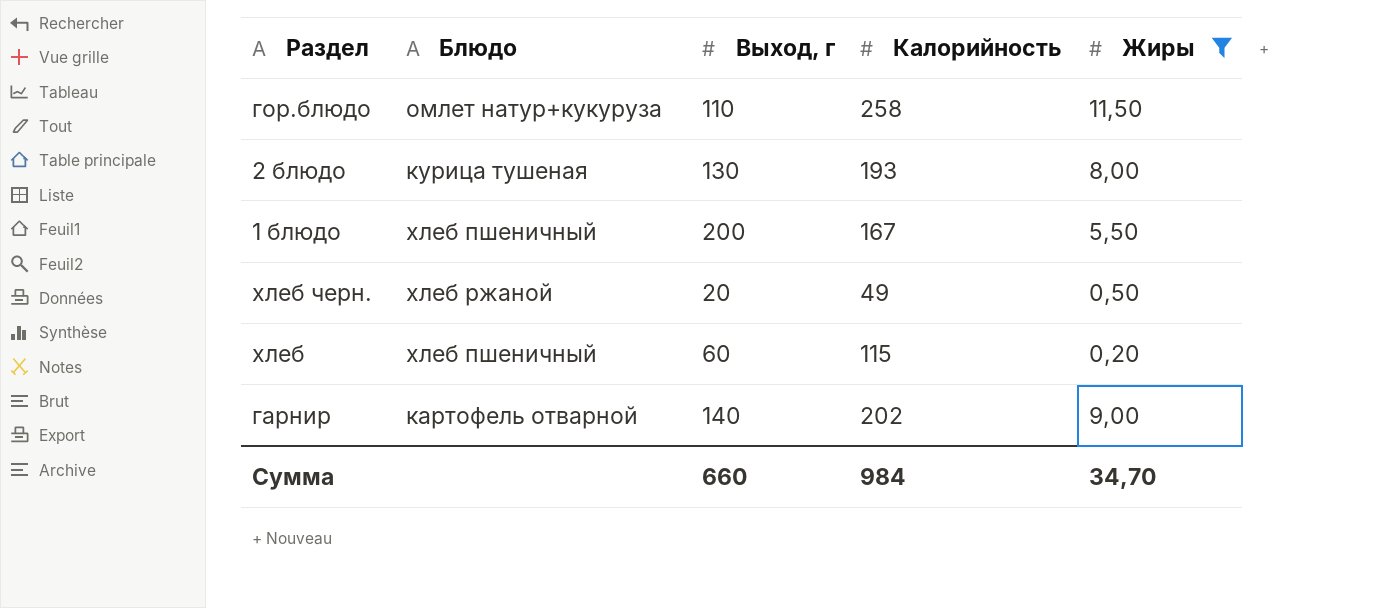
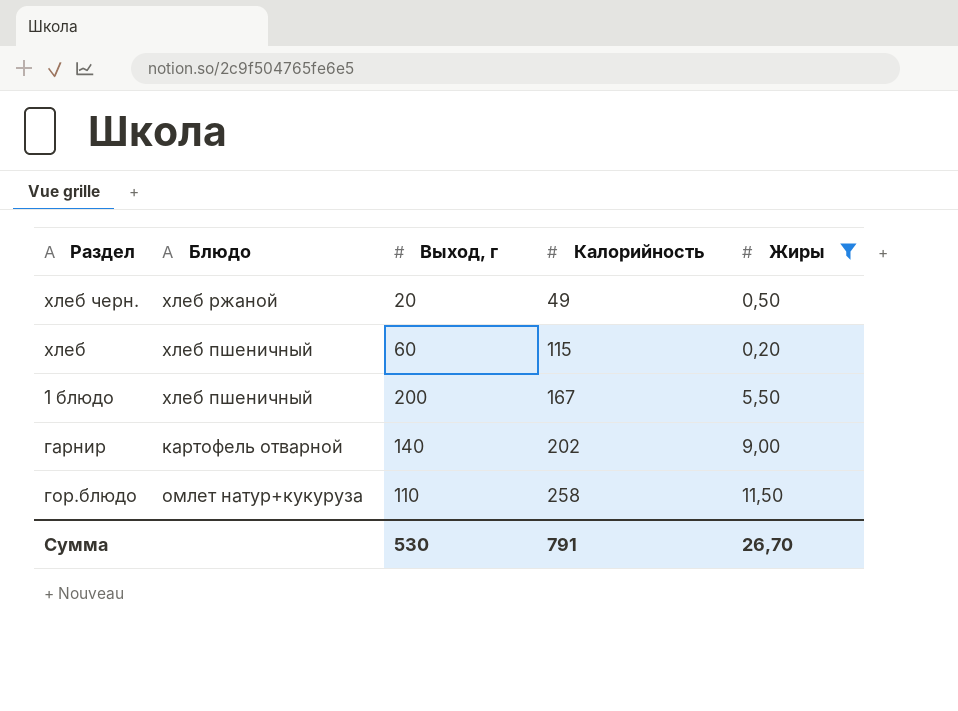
row order: none -> Калорийность ascending
row 2 блюдо: курица тушеная | 130 | 193 | 8,00 -> none
Сумма | Выход, г: 660 -> 530
Сумма | Калорийность: 984 -> 791
Сумма | Жиры: 34,70 -> 26,70

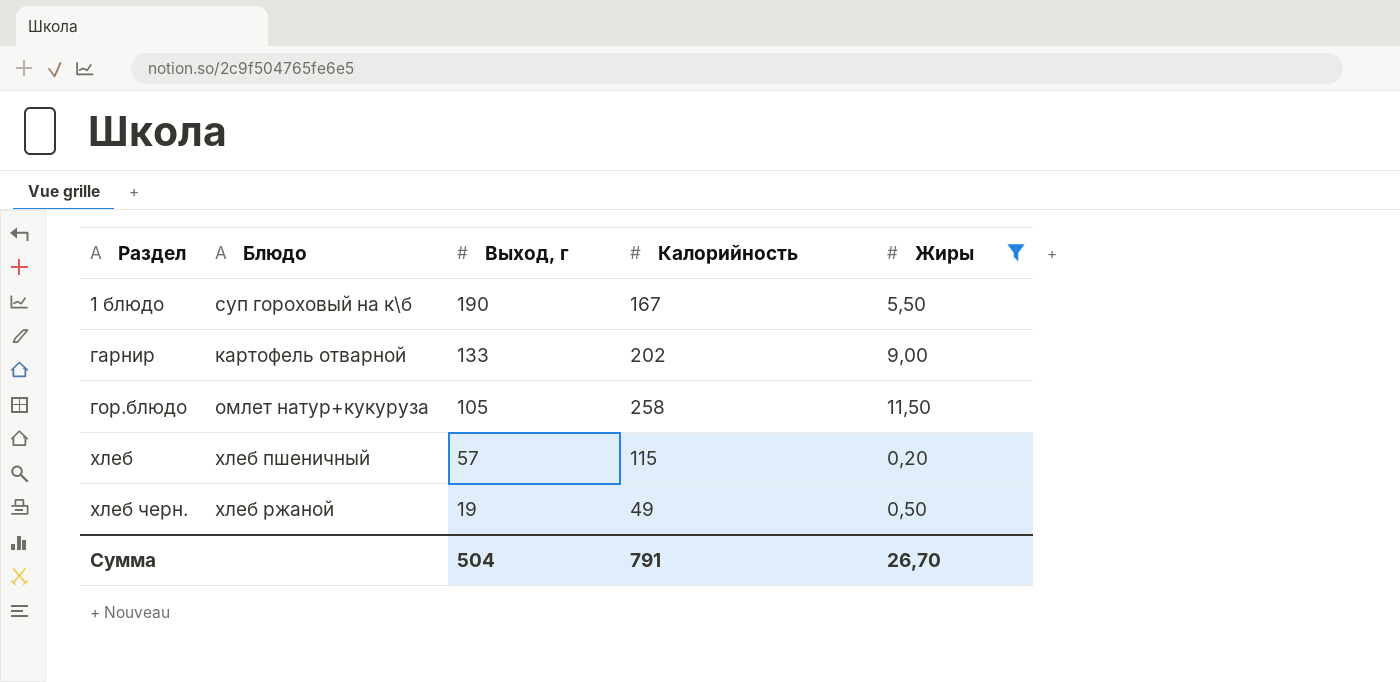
row order: Калорийность ascending -> Раздел ascending
1 блюдо | Блюдо: хлеб пшеничный -> суп гороховый на к\б
1 блюдо | Выход, г: 200 -> 190
гарнир | Выход, г: 140 -> 133
гор.блюдо | Выход, г: 110 -> 105
хлеб | Выход, г: 60 -> 57
хлеб черн. | Выход, г: 20 -> 19
Сумма | Выход, г: 530 -> 504

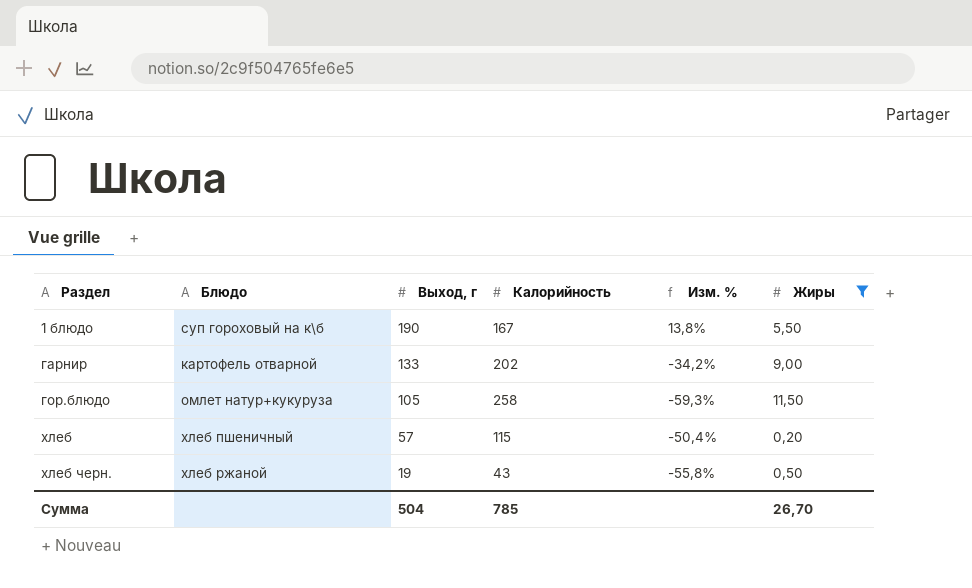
column Изм. % | formula: none -> ([Выход, г] - [Калорийность]) / [Калорийность]
хлеб черн. | Калорийность: 49 -> 43
Сумма | Калорийность: 791 -> 785

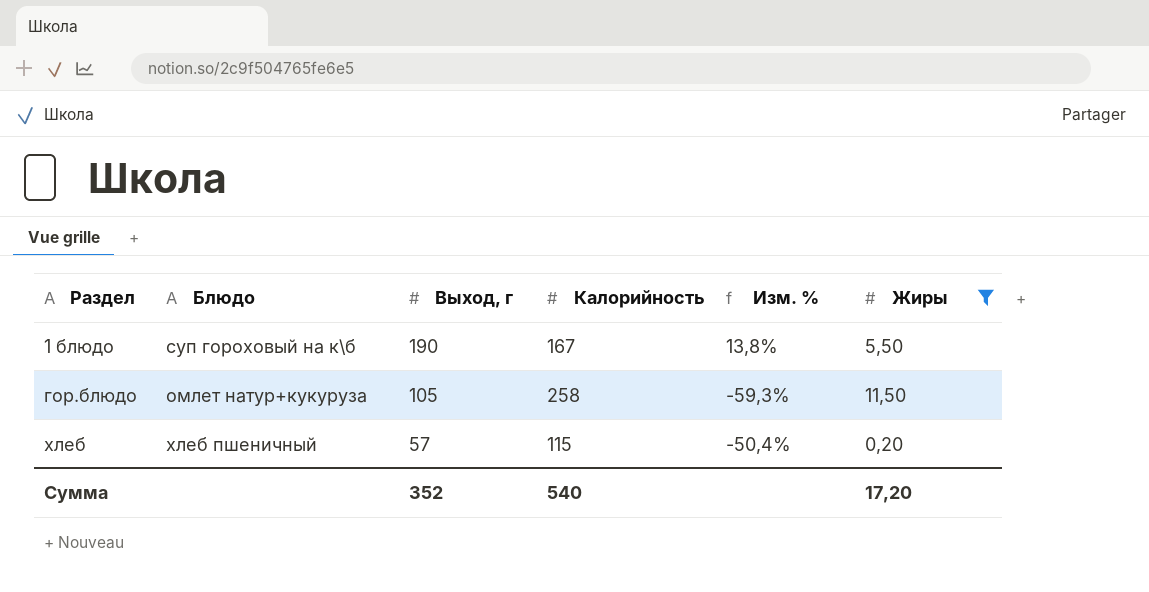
row гарнир: картофель отварной | 133 | 202 | -34,2% | 9,00 -> none
row хлеб черн.: хлеб ржаной | 19 | 43 | -55,8% | 0,50 -> none
Сумма | Выход, г: 504 -> 352
Сумма | Калорийность: 785 -> 540
Сумма | Жиры: 26,70 -> 17,20

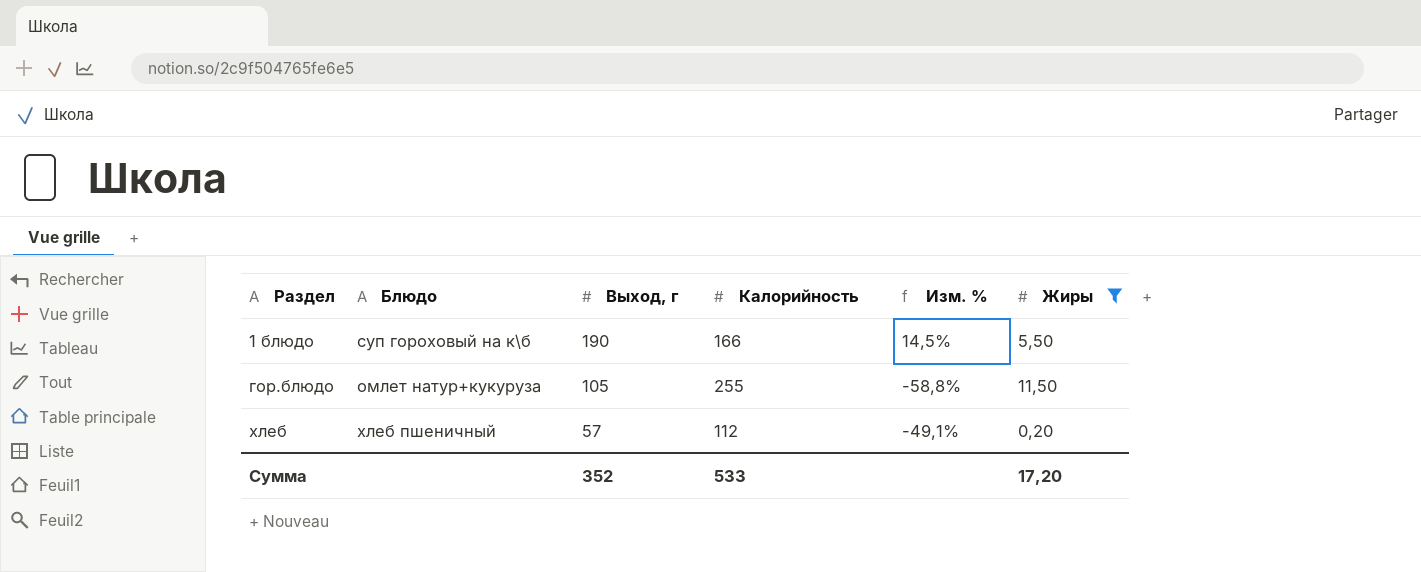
1 блюдо | Калорийность: 167 -> 166
1 блюдо | Изм. %: 13,8% -> 14,5%
гор.блюдо | Калорийность: 258 -> 255
гор.блюдо | Изм. %: -59,3% -> -58,8%
хлеб | Калорийность: 115 -> 112
хлеб | Изм. %: -50,4% -> -49,1%
Сумма | Калорийность: 540 -> 533

